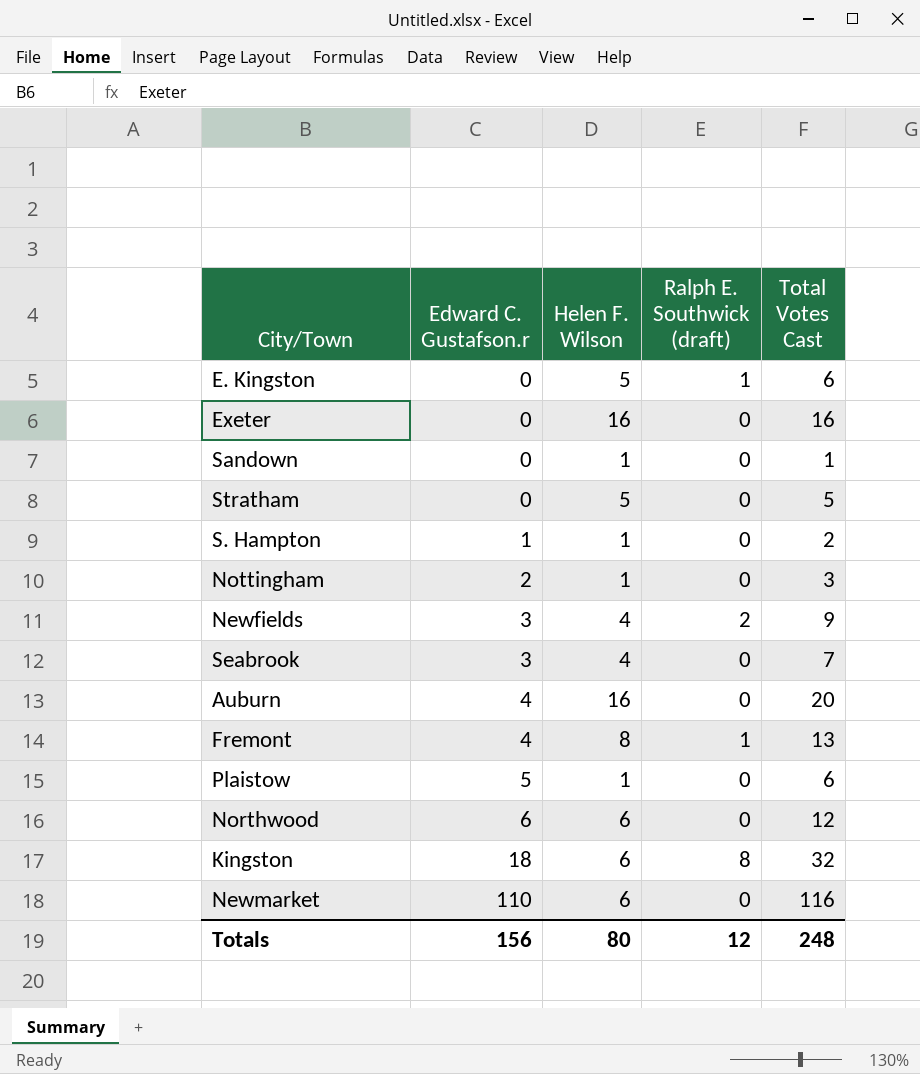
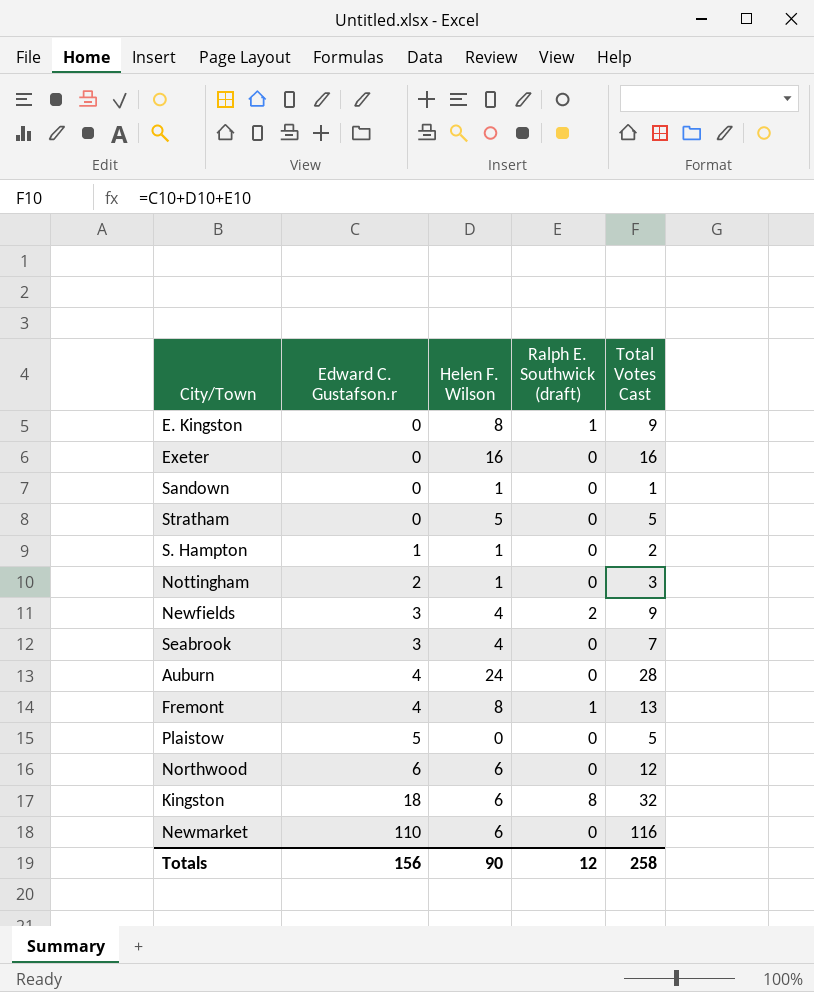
E. Kingston | Helen F. Wilson: 5 -> 8
E. Kingston | Total Votes Cast: 6 -> 9
Auburn | Helen F. Wilson: 16 -> 24
Auburn | Total Votes Cast: 20 -> 28
Plaistow | Helen F. Wilson: 1 -> 0
Plaistow | Total Votes Cast: 6 -> 5
Totals | Helen F. Wilson: 80 -> 90
Totals | Total Votes Cast: 248 -> 258

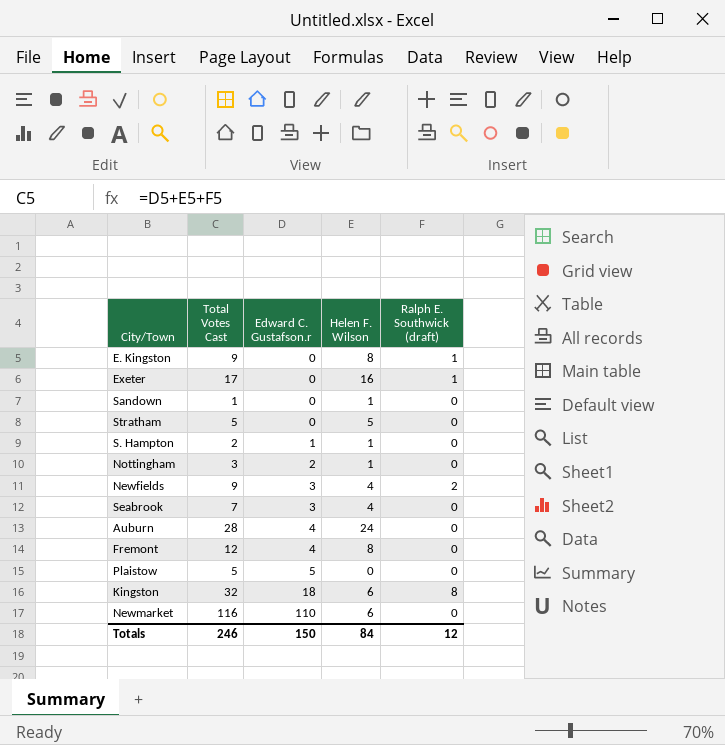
column Total Votes Cast | position: 5 -> 2
row Northwood: 6 | 6 | 0 | 12 -> none
Exeter | Total Votes Cast: 16 -> 17
Exeter | Ralph E. Southwick (draft): 0 -> 1
Fremont | Total Votes Cast: 13 -> 12
Fremont | Ralph E. Southwick (draft): 1 -> 0
Totals | Total Votes Cast: 258 -> 246
Totals | Edward C. Gustafson.r: 156 -> 150
Totals | Helen F. Wilson: 90 -> 84

